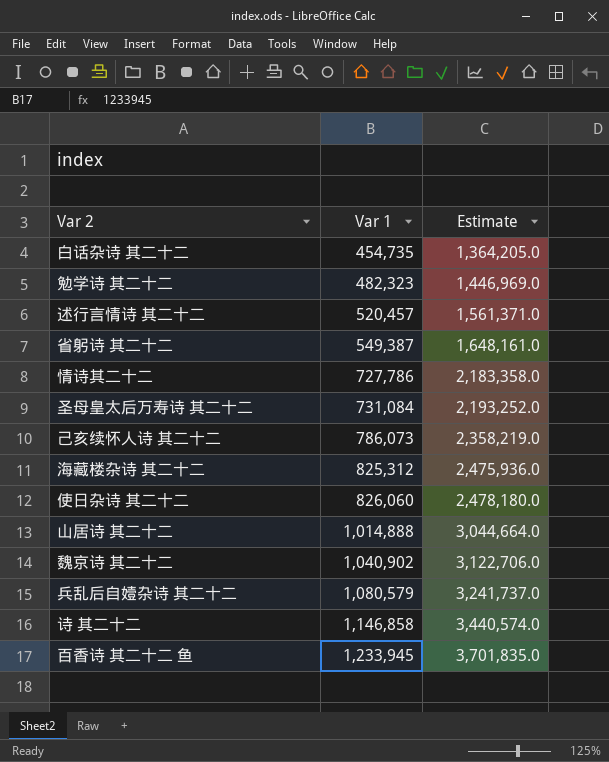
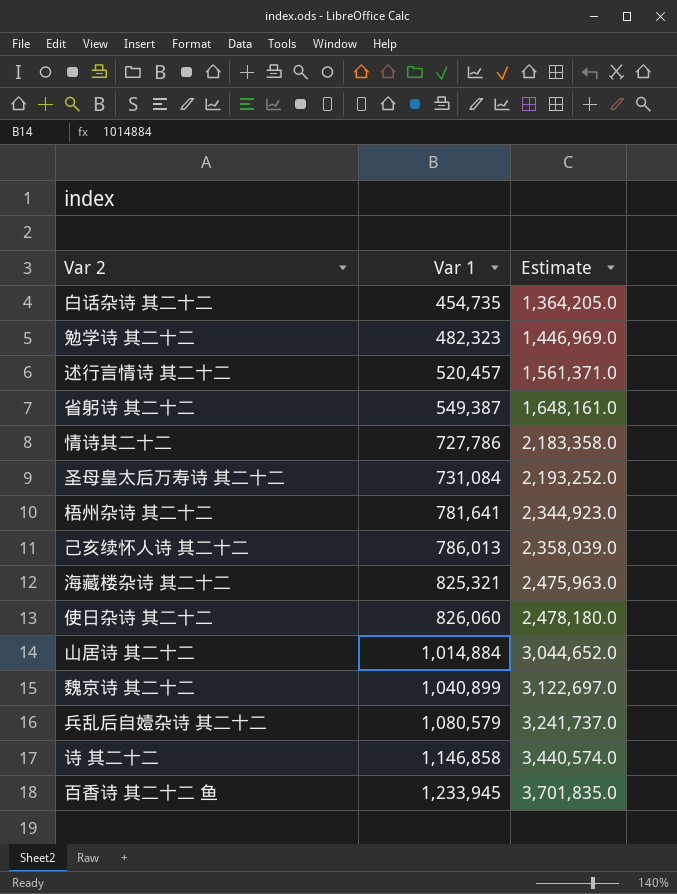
row 梧州杂诗 其二十二: none -> 781,641 | 2,344,923.0
己亥续怀人诗 其二十二 | Var 1: 786,073 -> 786,013
己亥续怀人诗 其二十二 | Estimate: 2,358,219.0 -> 2,358,039.0
海藏楼杂诗 其二十二 | Var 1: 825,312 -> 825,321
海藏楼杂诗 其二十二 | Estimate: 2,475,936.0 -> 2,475,963.0
山居诗 其二十二 | Var 1: 1,014,888 -> 1,014,884
山居诗 其二十二 | Estimate: 3,044,664.0 -> 3,044,652.0
魏京诗 其二十二 | Var 1: 1,040,902 -> 1,040,899
魏京诗 其二十二 | Estimate: 3,122,706.0 -> 3,122,697.0

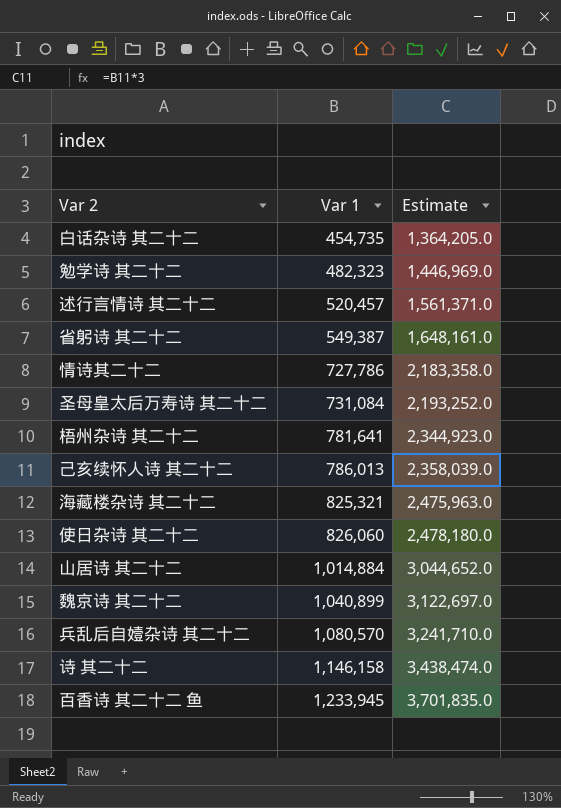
兵乱后自嬄杂诗 其二十二 | Var 1: 1,080,579 -> 1,080,570
兵乱后自嬄杂诗 其二十二 | Estimate: 3,241,737.0 -> 3,241,710.0
诗 其二十二 | Var 1: 1,146,858 -> 1,146,158
诗 其二十二 | Estimate: 3,440,574.0 -> 3,438,474.0

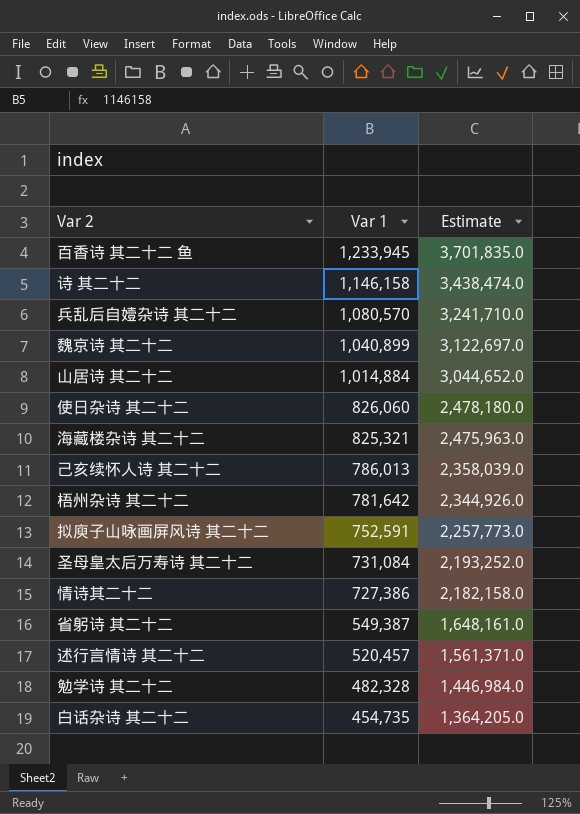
row order: Var 1 ascending -> Var 1 descending
梧州杂诗 其二十二 | Var 1: 781,641 -> 781,642
梧州杂诗 其二十二 | Estimate: 2,344,923.0 -> 2,344,926.0
row 拟庾子山咏画屏风诗 其二十二: none -> 752,591 | 2,257,773.0
情诗其二十二 | Var 1: 727,786 -> 727,386
情诗其二十二 | Estimate: 2,183,358.0 -> 2,182,158.0
勉学诗 其二十二 | Var 1: 482,323 -> 482,328
勉学诗 其二十二 | Estimate: 1,446,969.0 -> 1,446,984.0

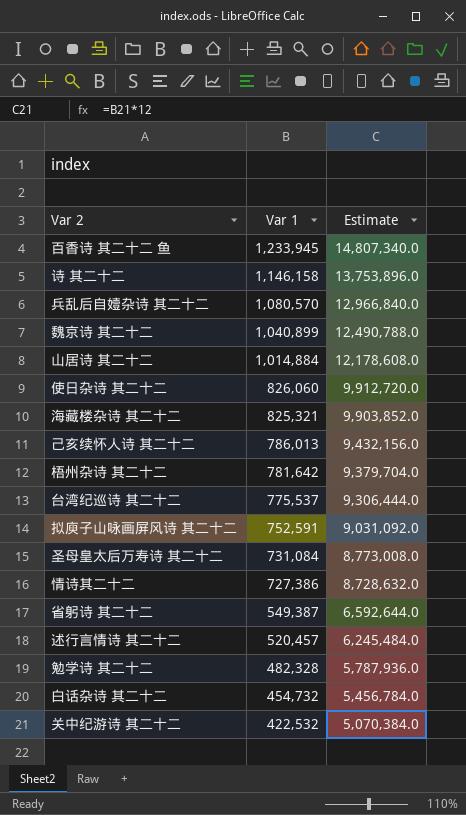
column Estimate | formula: [Var 1] * 3 -> [Var 1] * 12
row 台湾纪巡诗 其二十二: none -> 775,537 | 9,306,444.0
白话杂诗 其二十二 | Var 1: 454,735 -> 454,732
row 关中纪游诗 其二十二: none -> 422,532 | 5,070,384.0

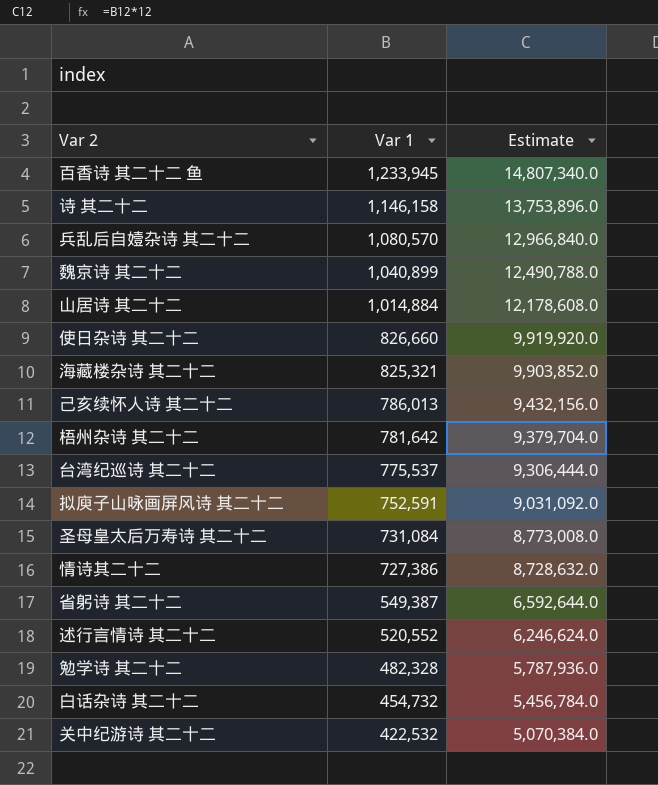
使日杂诗 其二十二 | Var 1: 826,060 -> 826,660
使日杂诗 其二十二 | Estimate: 9,912,720.0 -> 9,919,920.0
述行言情诗 其二十二 | Var 1: 520,457 -> 520,552
述行言情诗 其二十二 | Estimate: 6,245,484.0 -> 6,246,624.0

